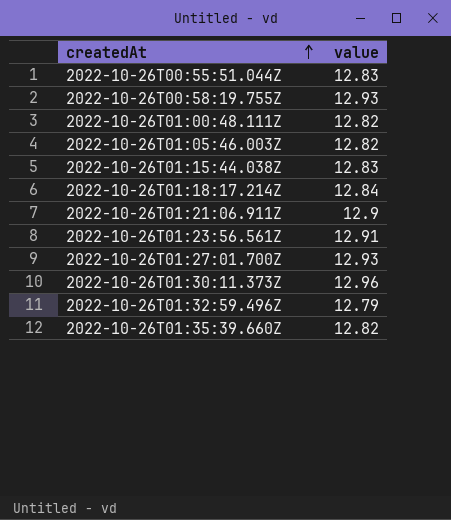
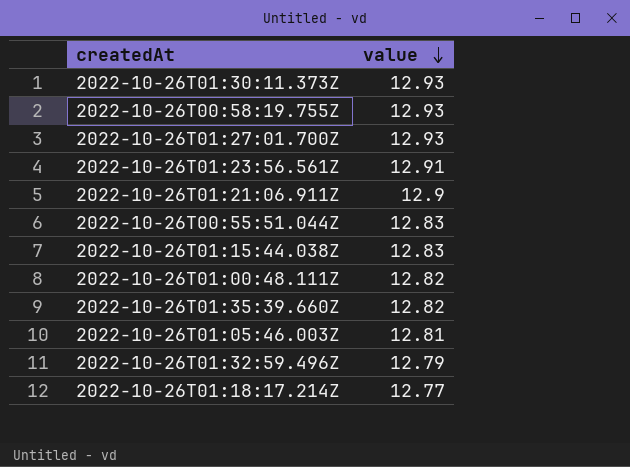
row order: createdAt ascending -> value descending
2022-10-26T01:30:11.373Z | value: 12.96 -> 12.93
2022-10-26T01:05:46.003Z | value: 12.82 -> 12.81
2022-10-26T01:18:17.214Z | value: 12.84 -> 12.77

